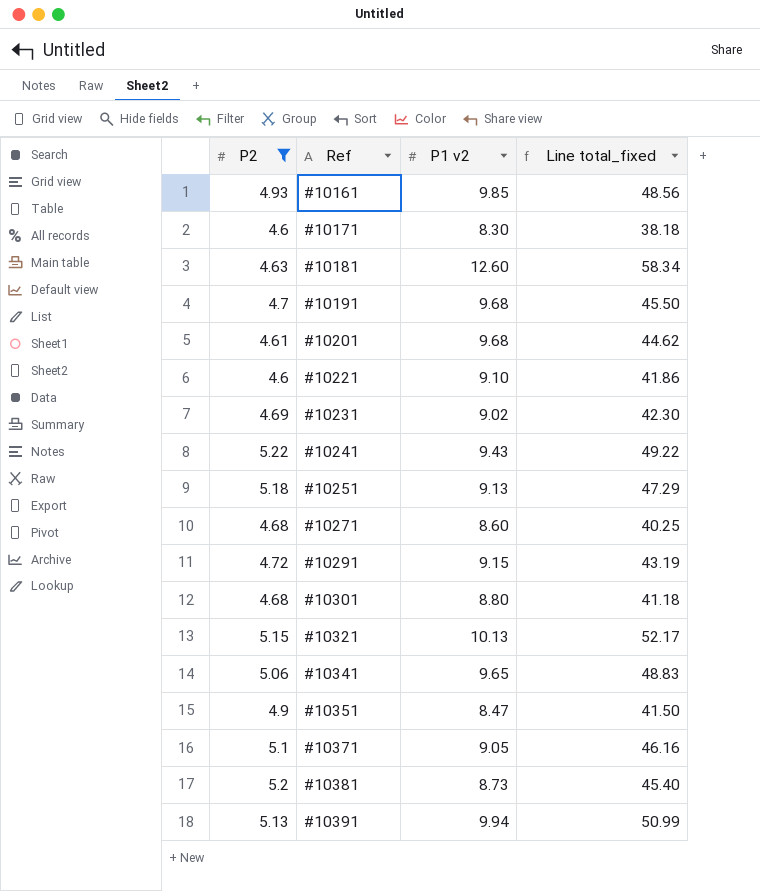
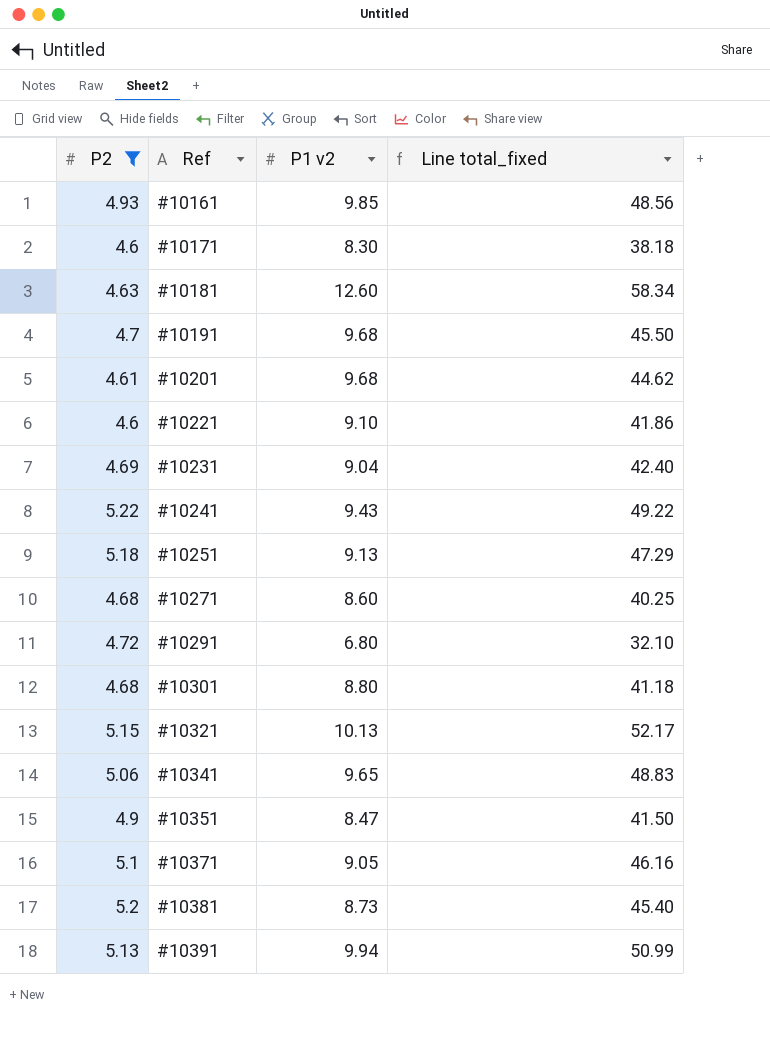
#10231 | P1 v2: 9.02 -> 9.04
#10231 | Line total_fixed: 42.30 -> 42.40
#10291 | P1 v2: 9.15 -> 6.80
#10291 | Line total_fixed: 43.19 -> 32.10

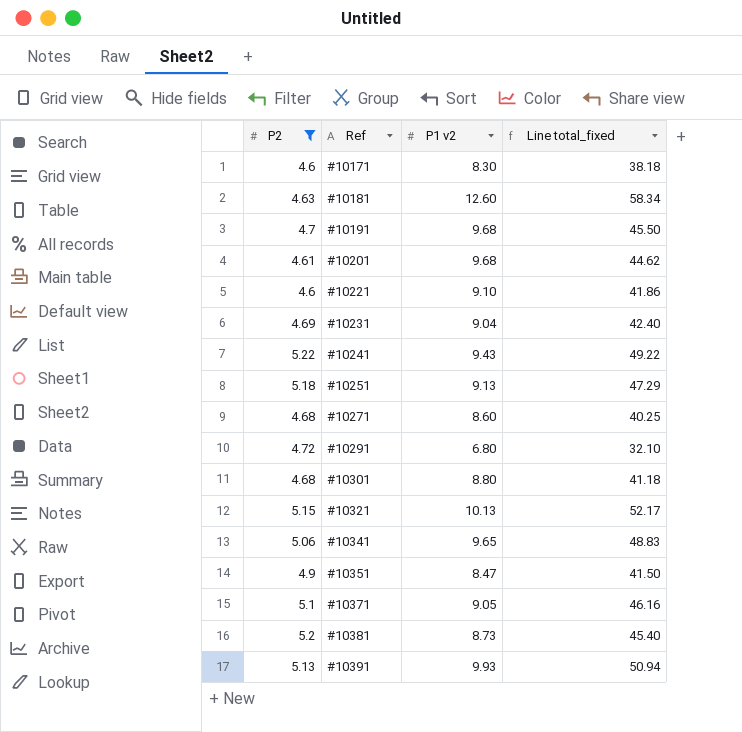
row #10161: 4.93 | 9.85 | 48.56 -> none
#10391 | P1 v2: 9.94 -> 9.93
#10391 | Line total_fixed: 50.99 -> 50.94

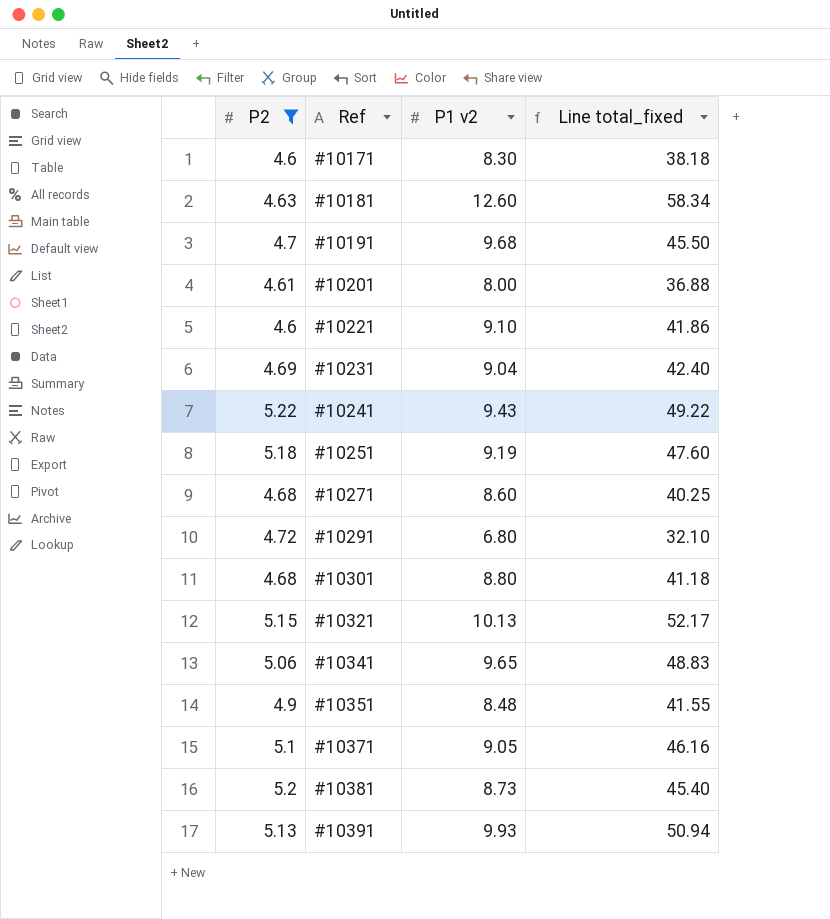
#10201 | P1 v2: 9.68 -> 8.00
#10201 | Line total_fixed: 44.62 -> 36.88
#10251 | P1 v2: 9.13 -> 9.19
#10251 | Line total_fixed: 47.29 -> 47.60
#10351 | P1 v2: 8.47 -> 8.48
#10351 | Line total_fixed: 41.50 -> 41.55

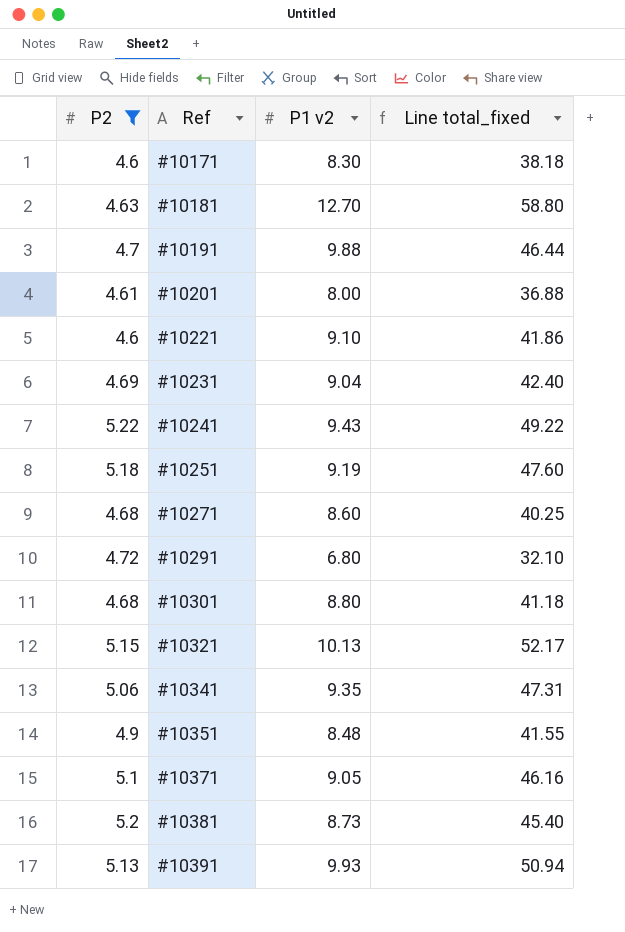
#10181 | P1 v2: 12.60 -> 12.70
#10181 | Line total_fixed: 58.34 -> 58.80
#10191 | P1 v2: 9.68 -> 9.88
#10191 | Line total_fixed: 45.50 -> 46.44
#10341 | P1 v2: 9.65 -> 9.35
#10341 | Line total_fixed: 48.83 -> 47.31

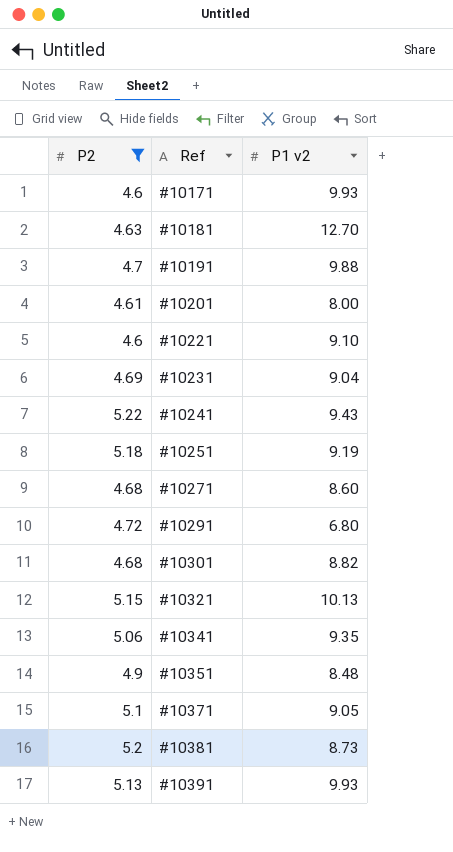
column Line total_fixed | formula: [P2] * [P1 v2] -> none
#10171 | P1 v2: 8.30 -> 9.93
#10301 | P1 v2: 8.80 -> 8.82

